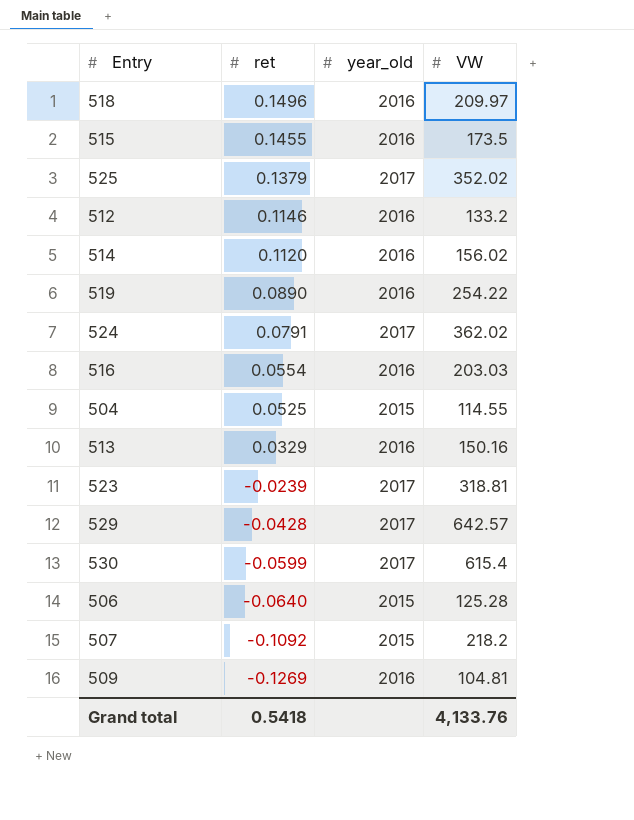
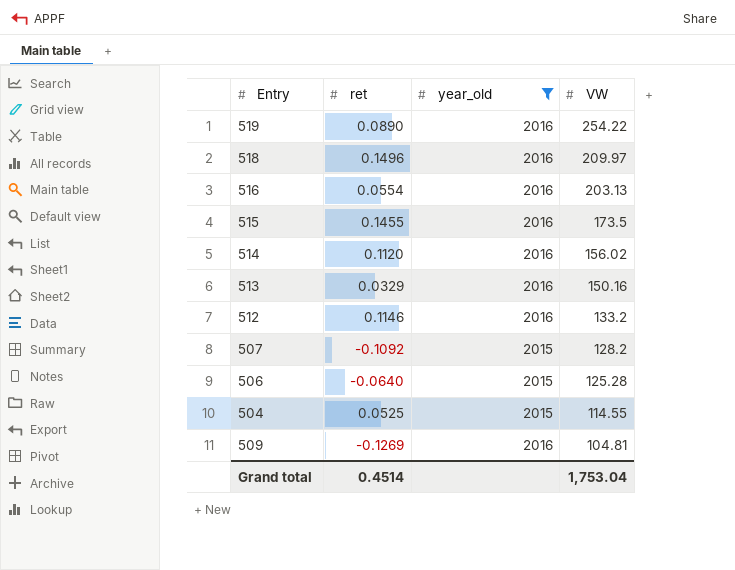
filter: none -> year_old != 2017
row order: ret descending -> VW descending
516 | VW: 203.03 -> 203.13
507 | VW: 218.2 -> 128.2
Grand total | ret: 0.5418 -> 0.4514
Grand total | VW: 4,133.76 -> 1,753.04

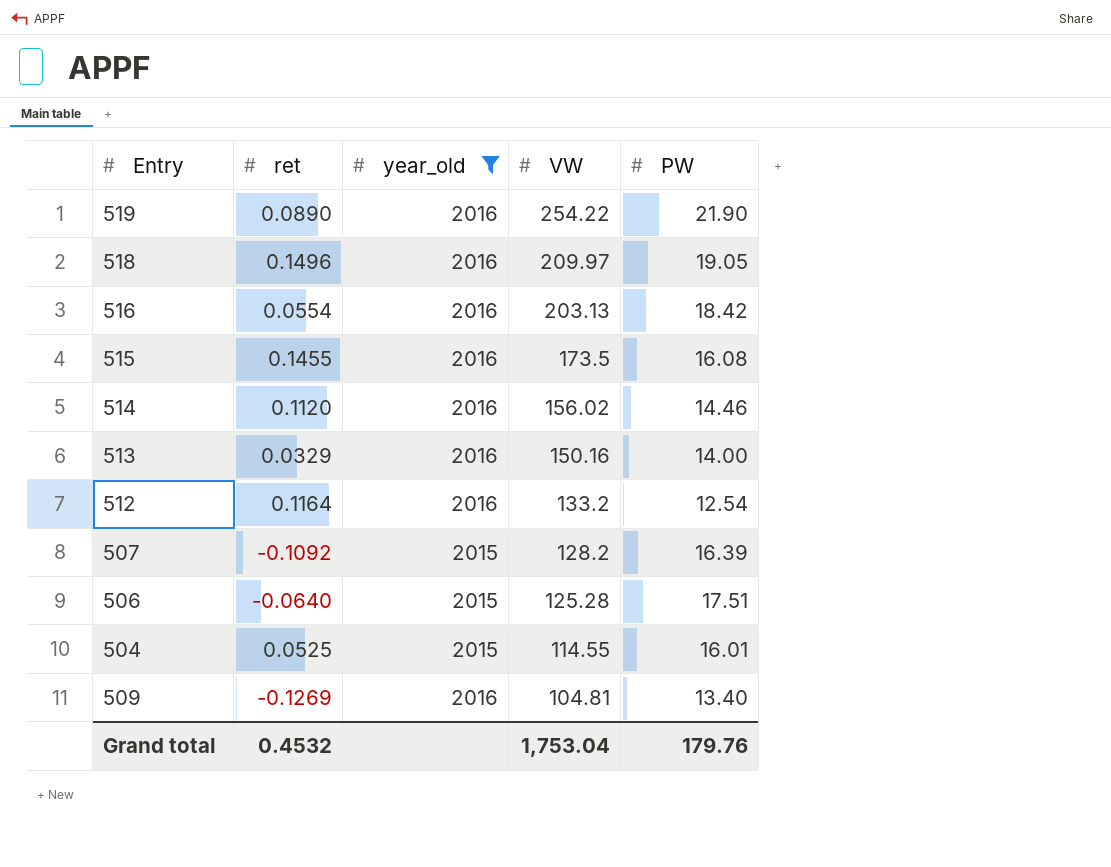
column PW | position: none -> 5
512 | ret: 0.1146 -> 0.1164
Grand total | ret: 0.4514 -> 0.4532

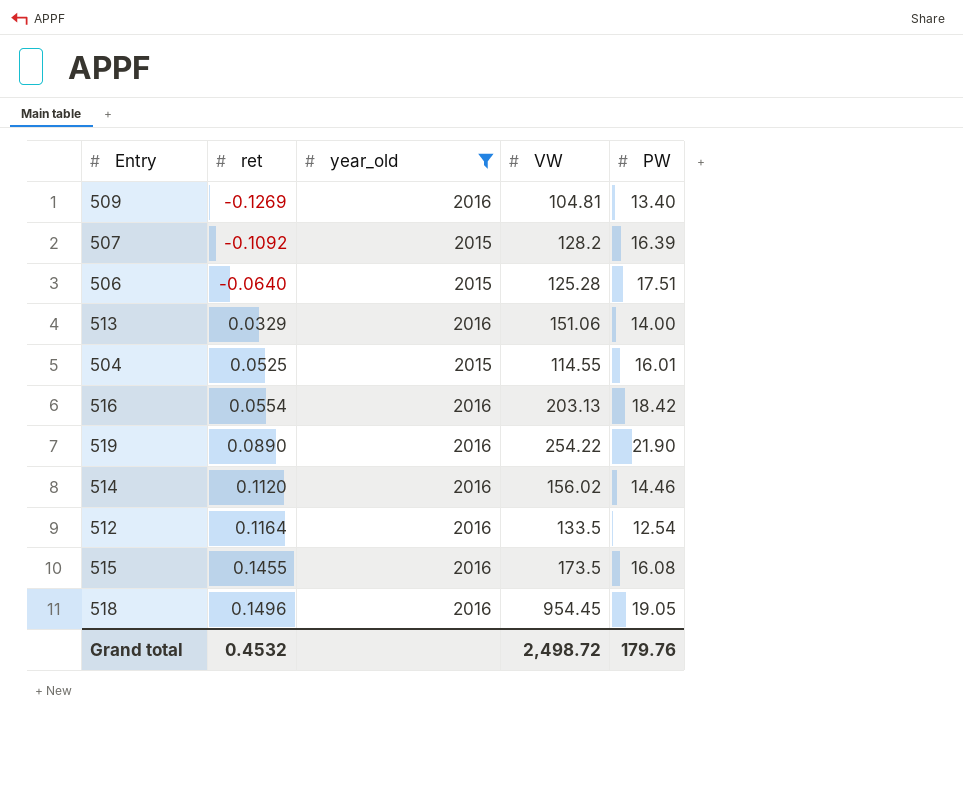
row order: VW descending -> ret ascending
513 | VW: 150.16 -> 151.06
512 | VW: 133.2 -> 133.5
518 | VW: 209.97 -> 954.45
Grand total | VW: 1,753.04 -> 2,498.72

